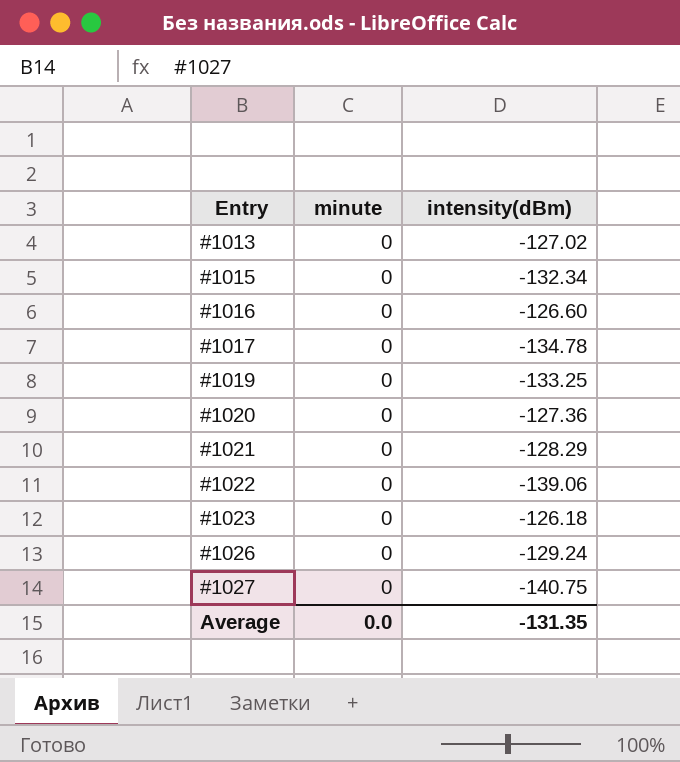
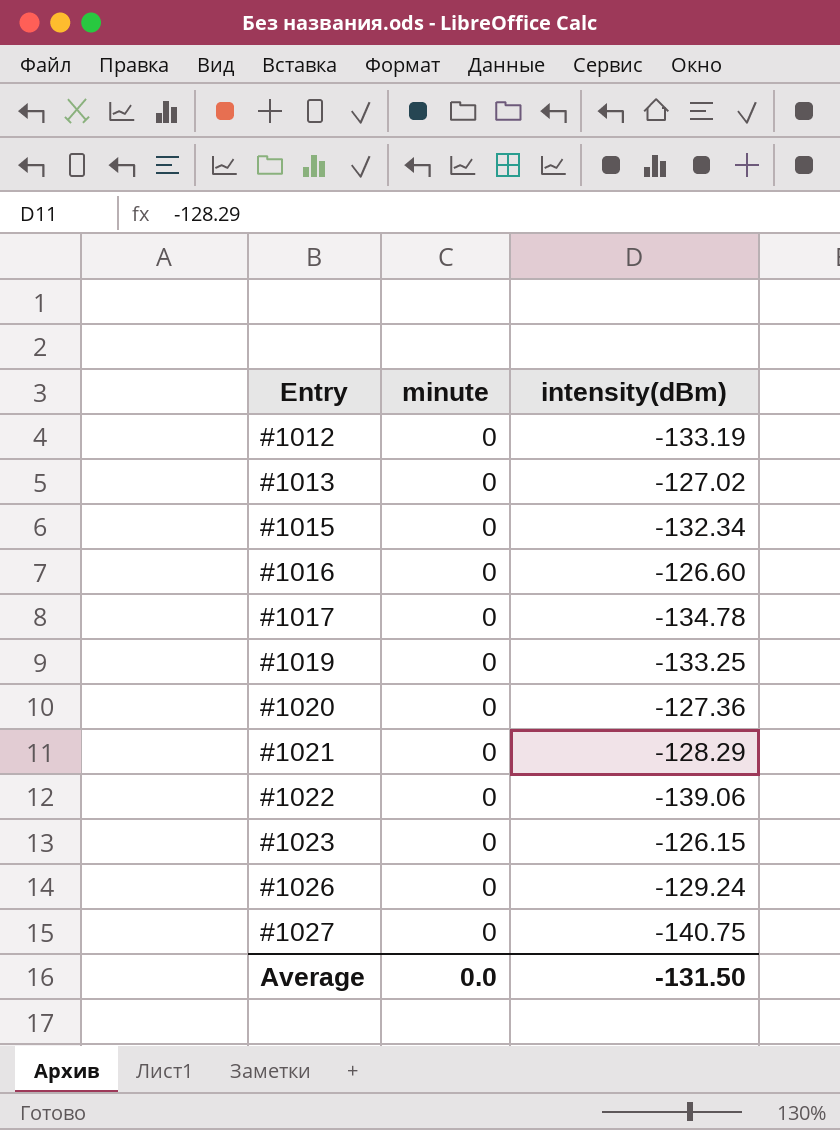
row #1012: none -> 0 | -133.19
#1023 | intensity(dBm): -126.18 -> -126.15
Average | intensity(dBm): -131.35 -> -131.50

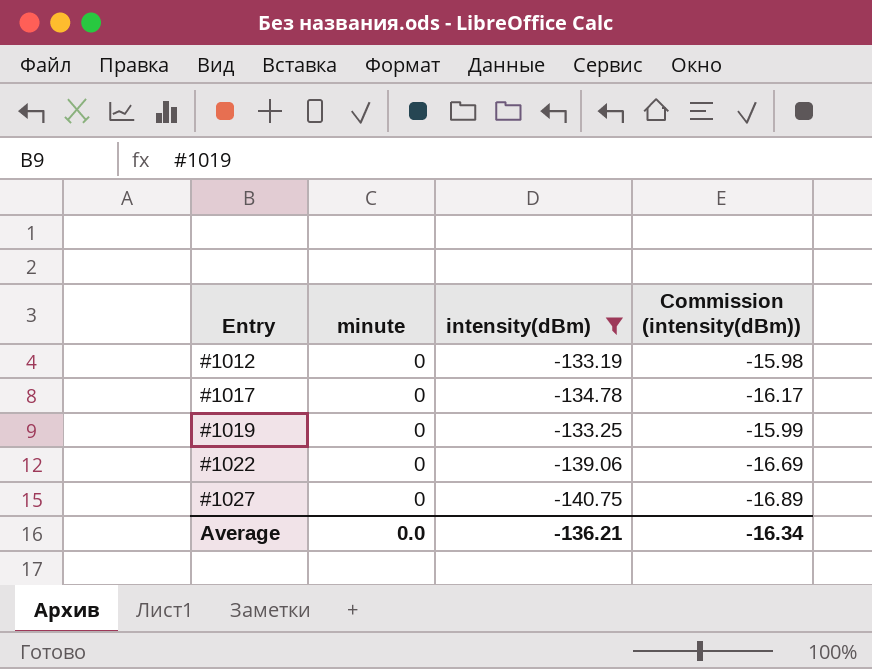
filter: none -> intensity(dBm) <= -133.19
column Commission (intensity(dBm)) | formula: none -> [intensity(dBm)] * 0.12
Average | intensity(dBm): -131.50 -> -136.21

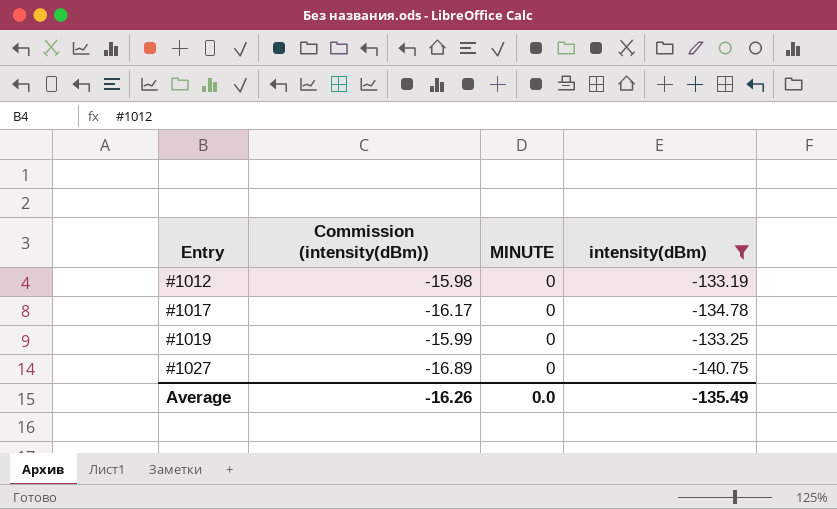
column Commission (intensity(dBm)) | position: 4 -> 2
column name: minute -> MINUTE
row #1022: 0 | -139.06 | -16.69 -> none
Average | Commission (intensity(dBm)): -16.34 -> -16.26
Average | intensity(dBm): -136.21 -> -135.49

